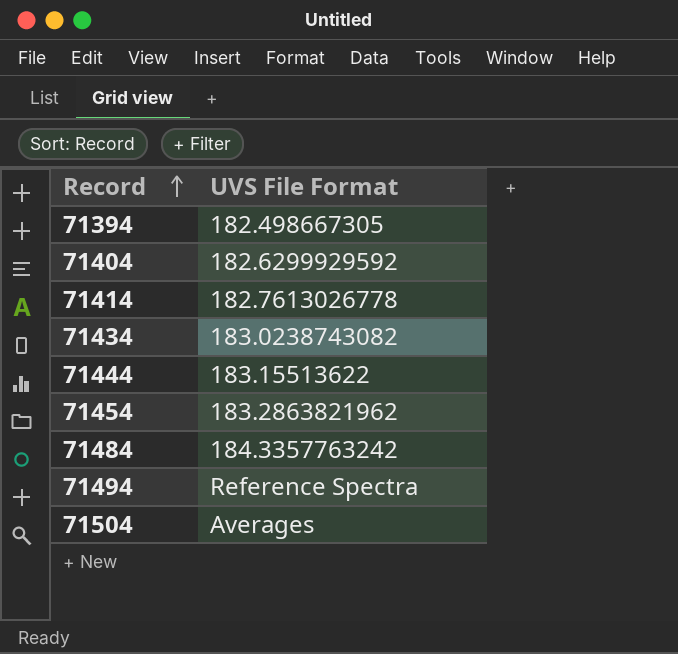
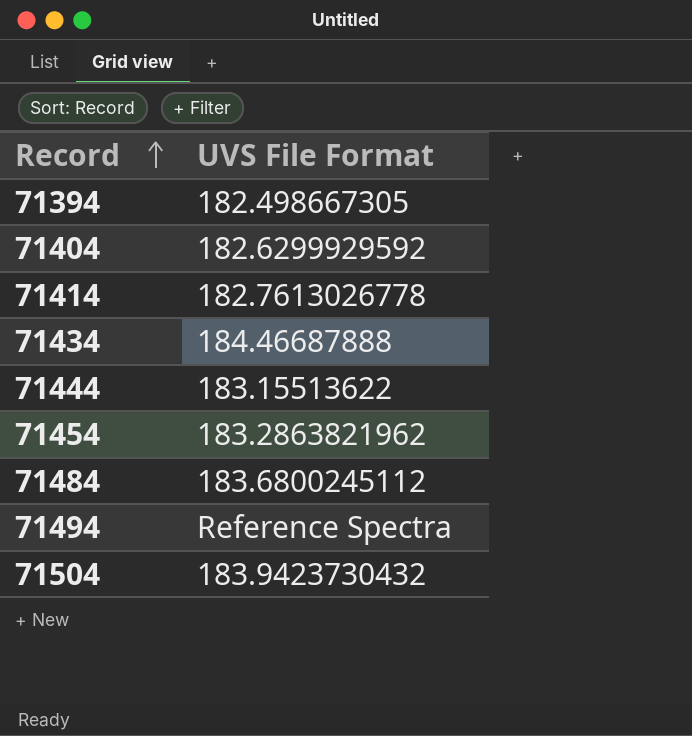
71434 | UVS File Format: 183.0238743082 -> 184.46687888
71484 | UVS File Format: 184.3357763242 -> 183.6800245112
71504 | UVS File Format: Averages -> 183.9423730432

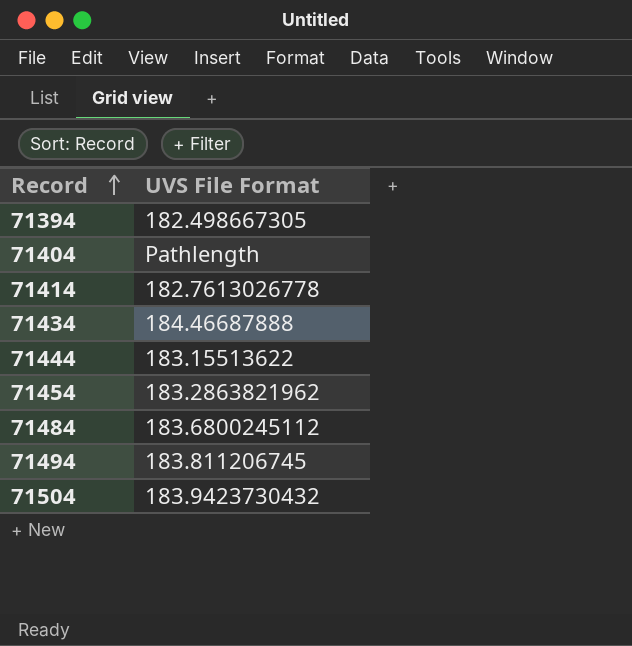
71404 | UVS File Format: 182.6299929592 -> Pathlength
71494 | UVS File Format: Reference Spectra -> 183.811206745

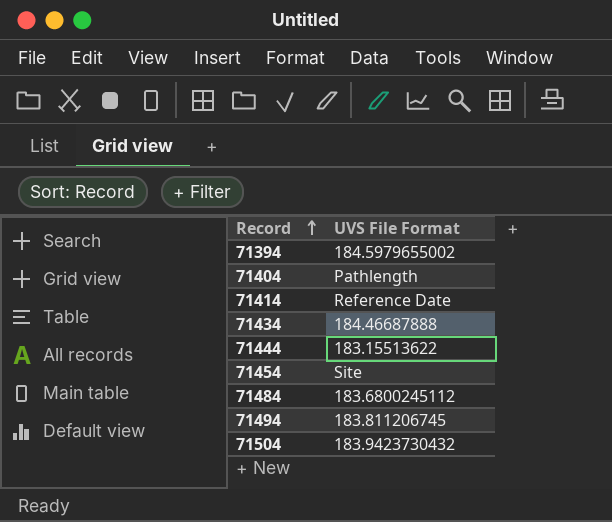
71394 | UVS File Format: 182.498667305 -> 184.5979655002
71414 | UVS File Format: 182.7613026778 -> Reference Date
71454 | UVS File Format: 183.2863821962 -> Site

